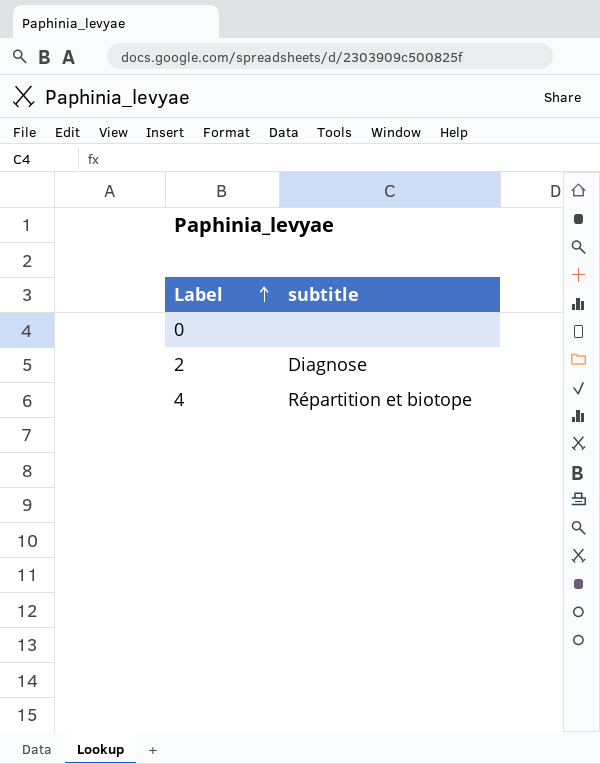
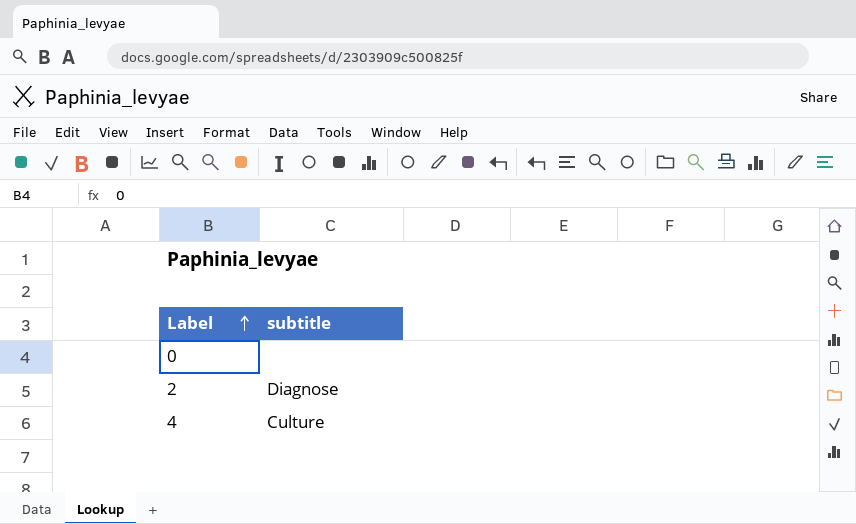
4 | subtitle: Répartition et biotope -> Culture

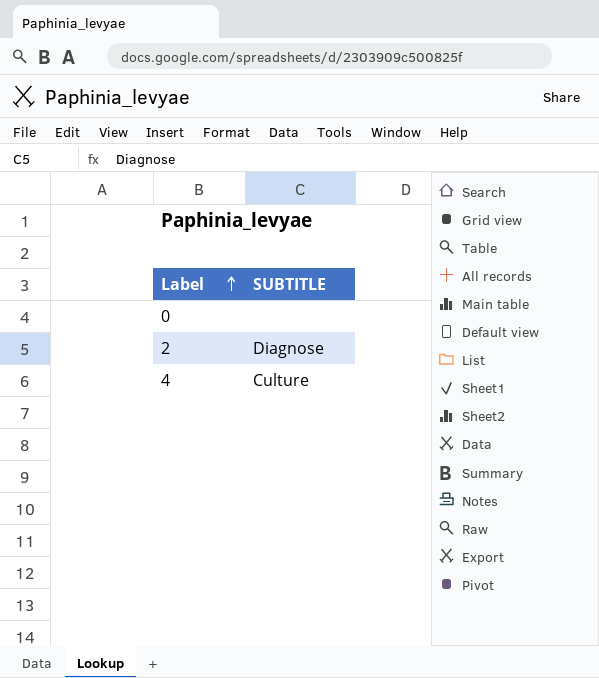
column name: subtitle -> SUBTITLE

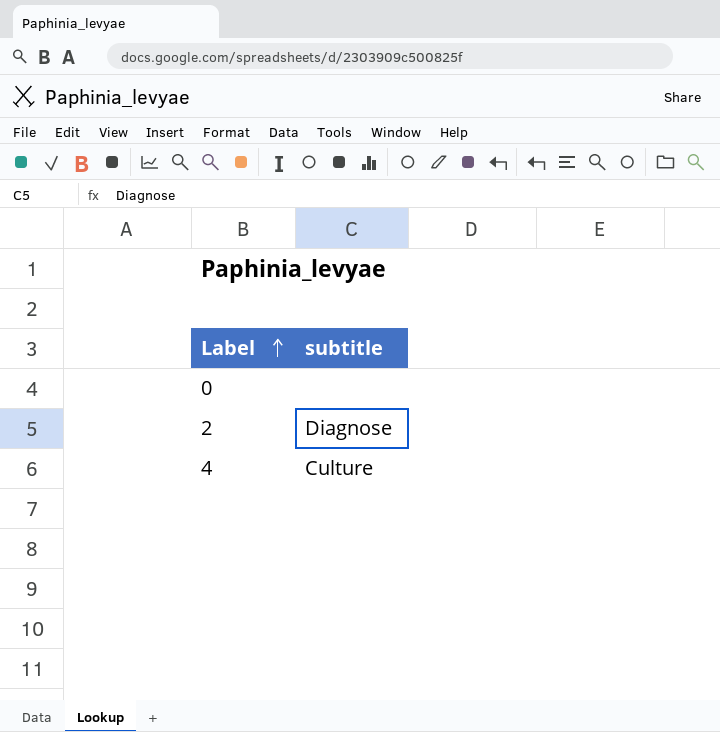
column name: SUBTITLE -> subtitle

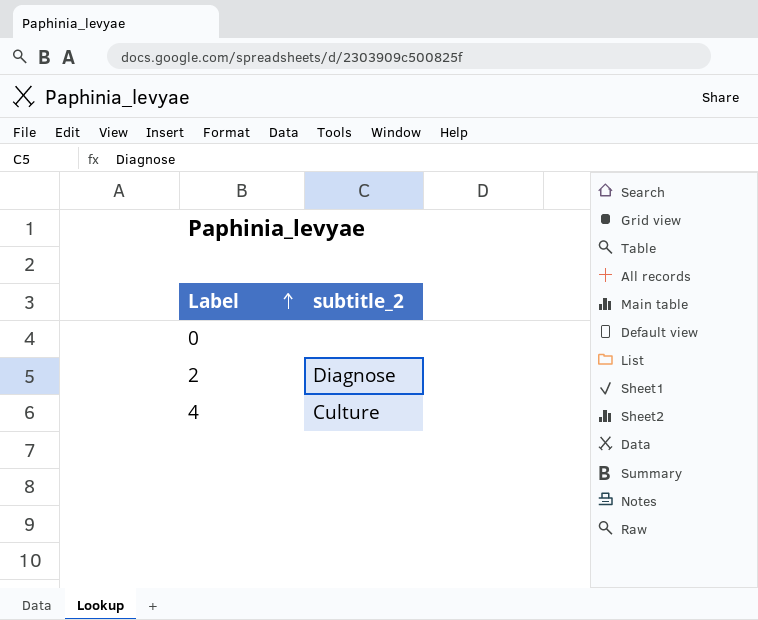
column name: subtitle -> subtitle_2

